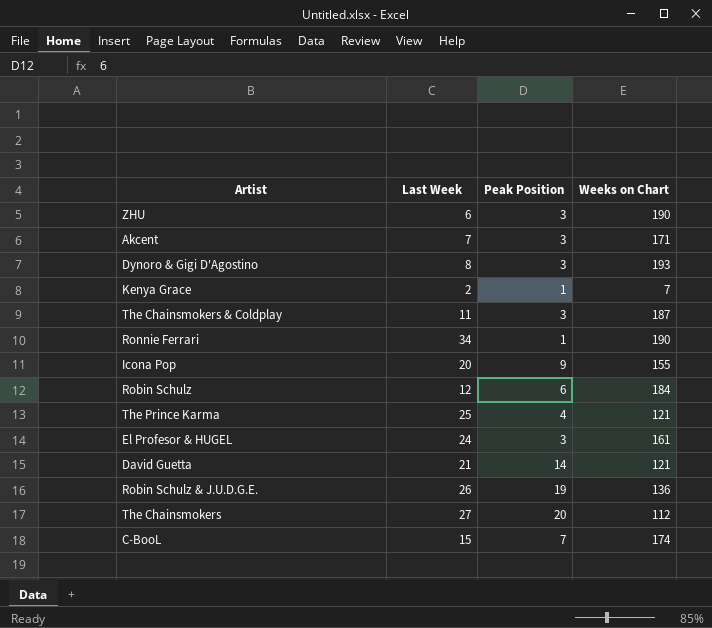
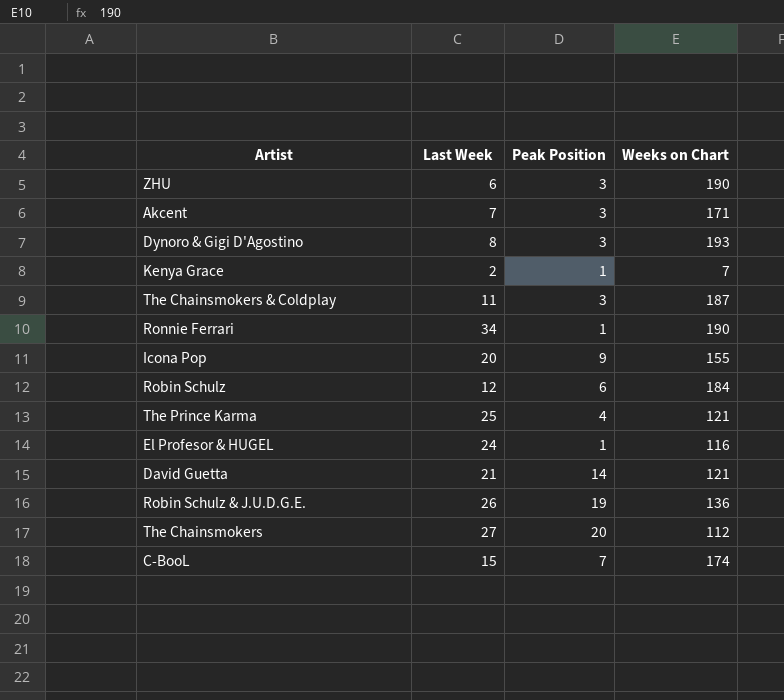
El Profesor & HUGEL | Peak Position: 3 -> 1
El Profesor & HUGEL | Weeks on Chart: 161 -> 116

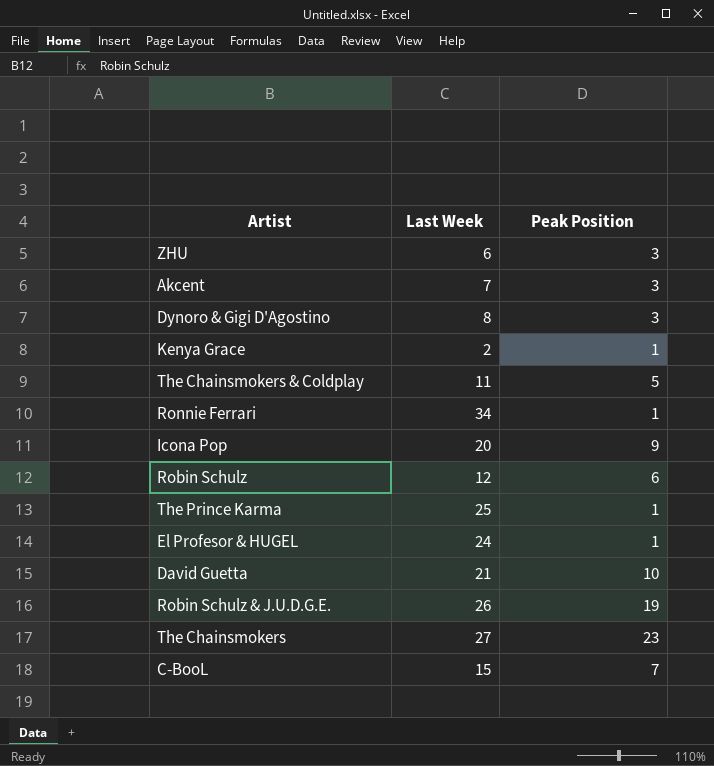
column Weeks on Chart | position: 4 -> none
The Chainsmokers & Coldplay | Peak Position: 3 -> 5
The Prince Karma | Peak Position: 4 -> 1
David Guetta | Peak Position: 14 -> 10
The Chainsmokers | Peak Position: 20 -> 23

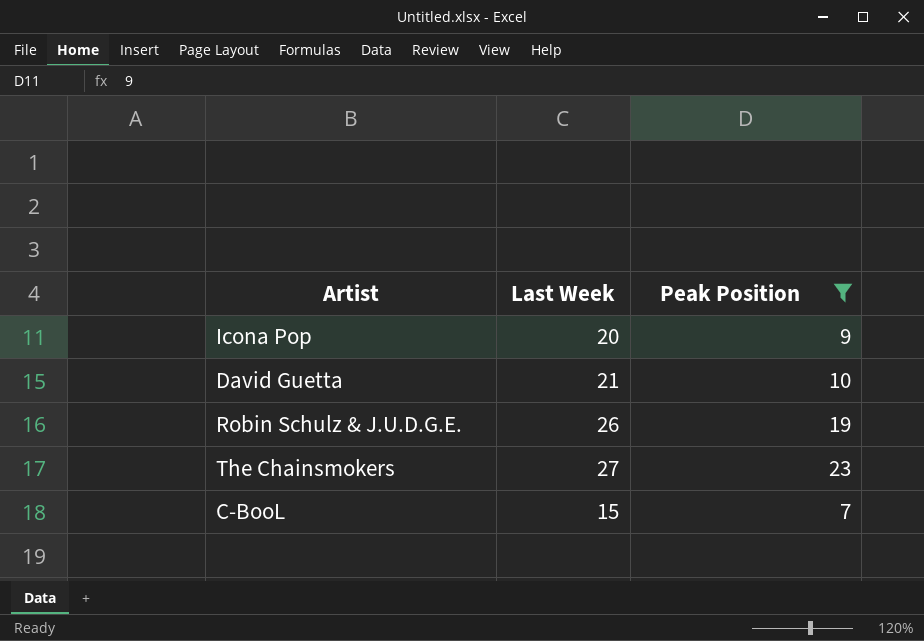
filter: none -> Peak Position >= 7

